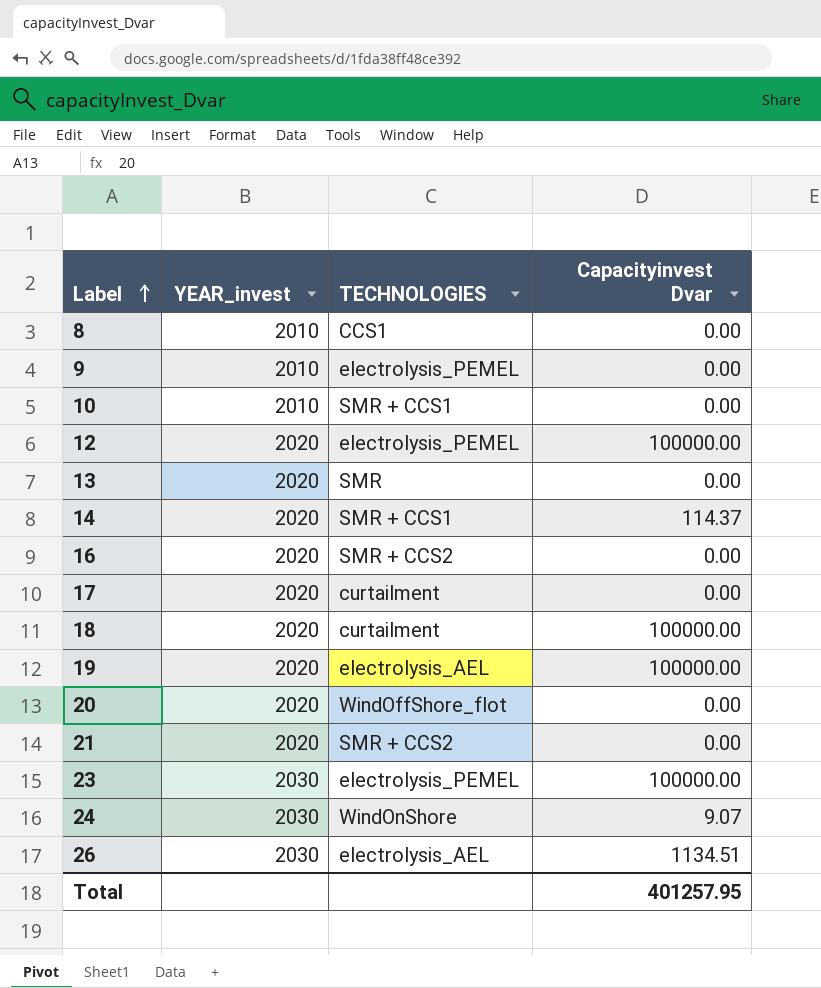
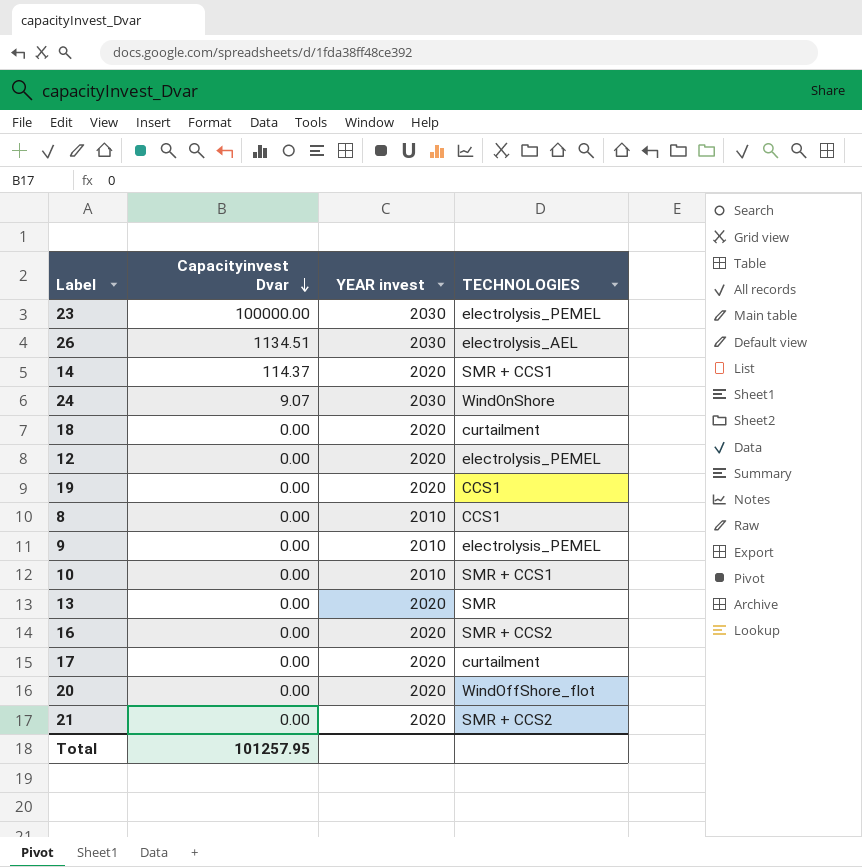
row order: Label ascending -> Capacityinvest Dvar descending
column Capacityinvest Dvar | position: 4 -> 2
column name: YEAR_invest -> YEAR invest
18 | Capacityinvest Dvar: 100000.00 -> 0.00
12 | Capacityinvest Dvar: 100000.00 -> 0.00
19 | Capacityinvest Dvar: 100000.00 -> 0.00
19 | TECHNOLOGIES: electrolysis_AEL -> CCS1
Total | Capacityinvest Dvar: 401257.95 -> 101257.95

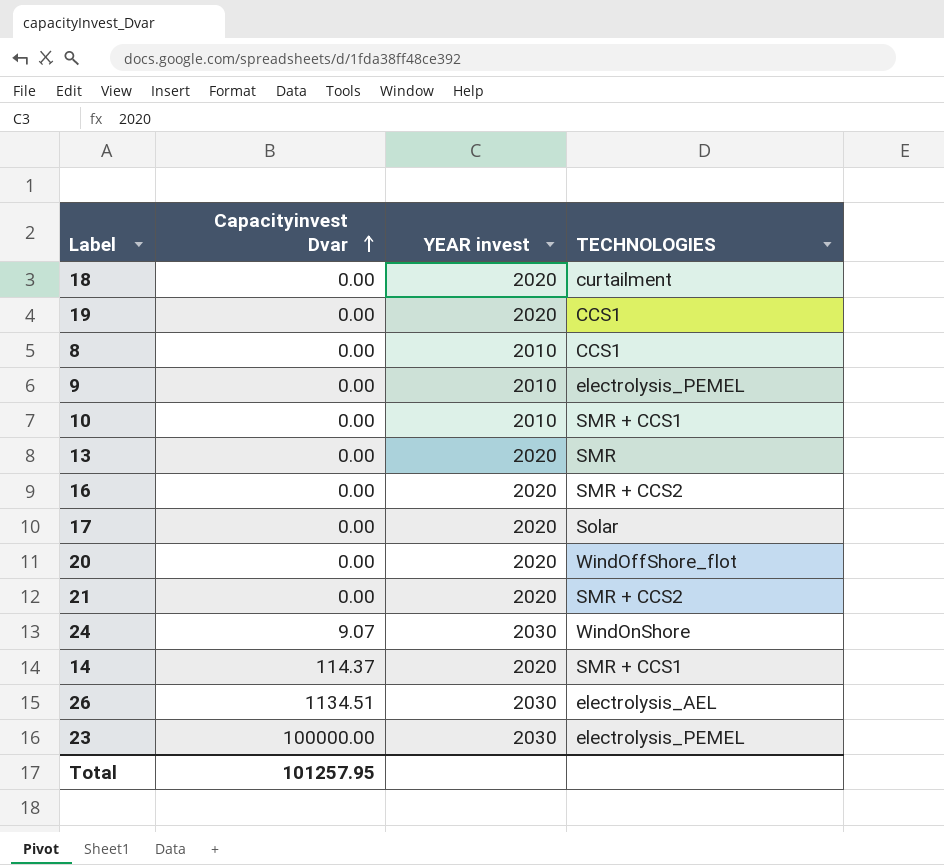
row order: Capacityinvest Dvar descending -> Capacityinvest Dvar ascending
row 12: 0.00 | 2020 | electrolysis_PEMEL -> none
17 | TECHNOLOGIES: curtailment -> Solar

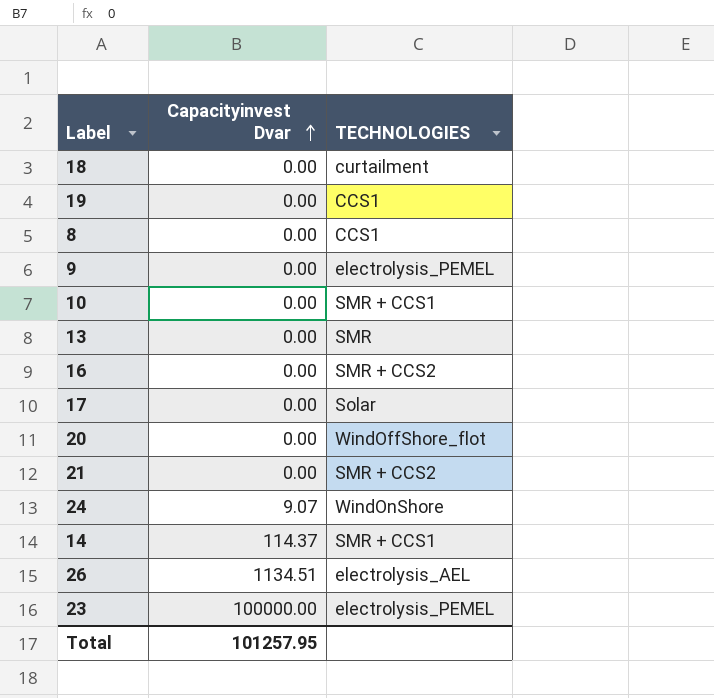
column YEAR invest | position: 3 -> none

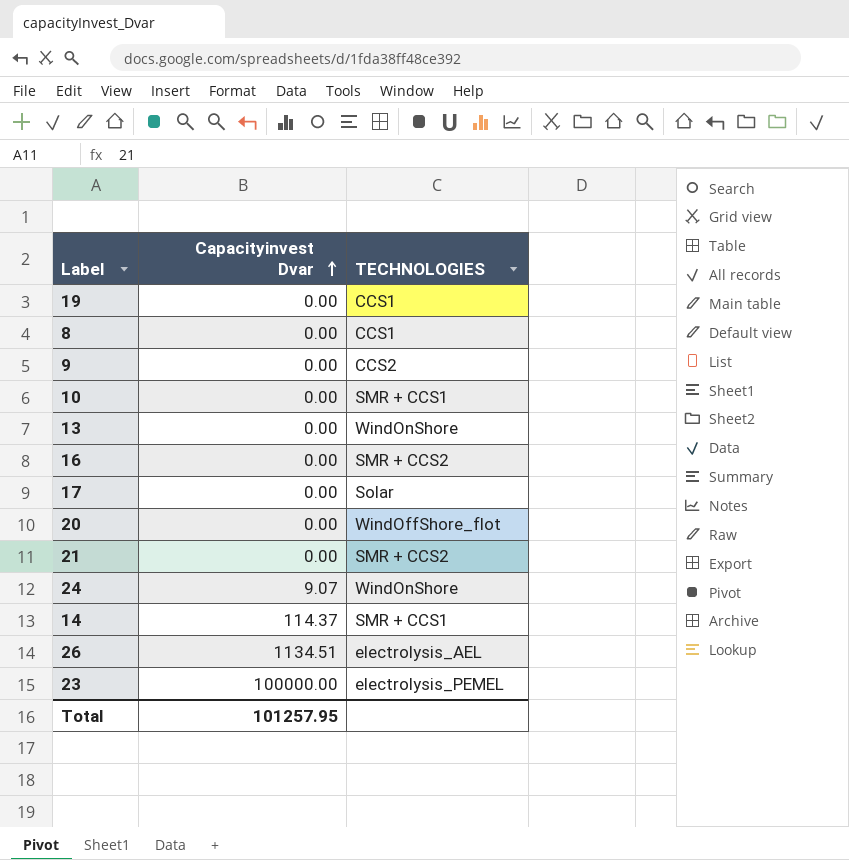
row 18: 0.00 | curtailment -> none
9 | TECHNOLOGIES: electrolysis_PEMEL -> CCS2
13 | TECHNOLOGIES: SMR -> WindOnShore

